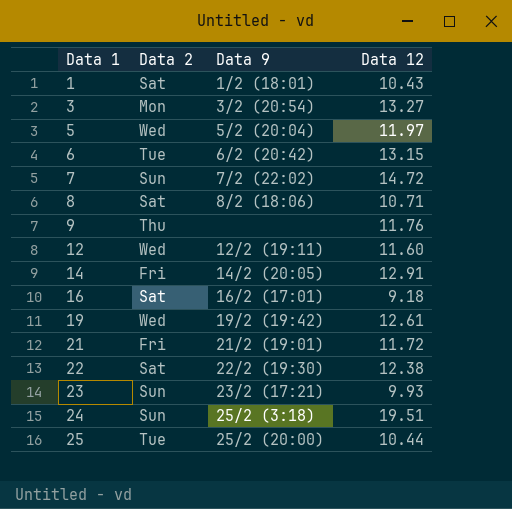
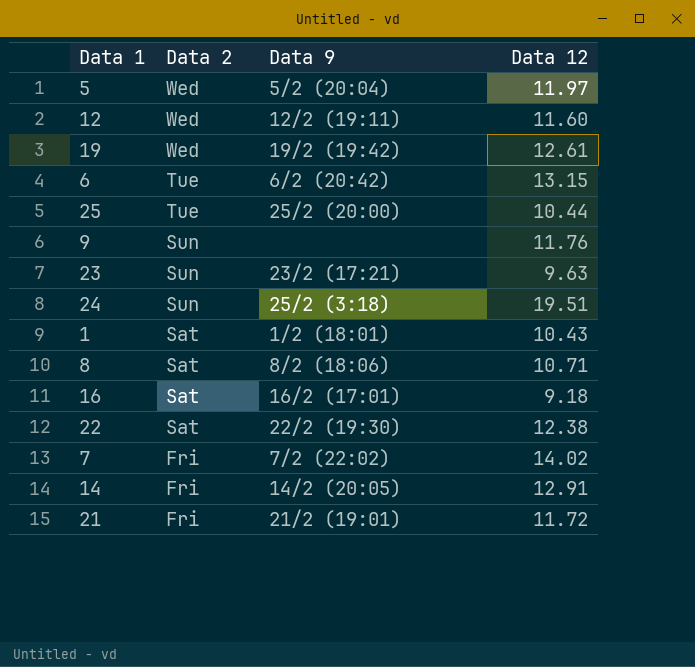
row order: Data 1 ascending -> Data 2 descending
row 3: Mon | 3/2 (20:54) | 13.27 -> none
9 | Data 2: Thu -> Sun
23 | Data 12: 9.93 -> 9.63
7 | Data 2: Sun -> Fri
7 | Data 12: 14.72 -> 14.02

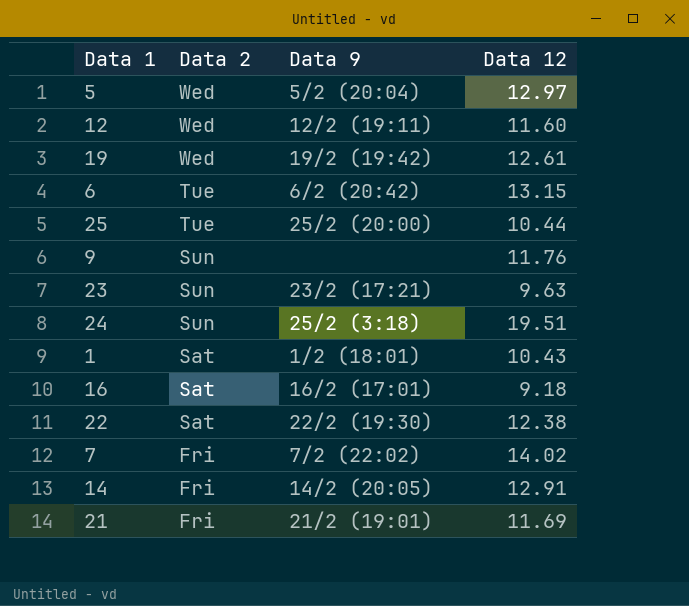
row 8: Sat | 8/2 (18:06) | 10.71 -> none
5 | Data 12: 11.97 -> 12.97
21 | Data 12: 11.72 -> 11.69

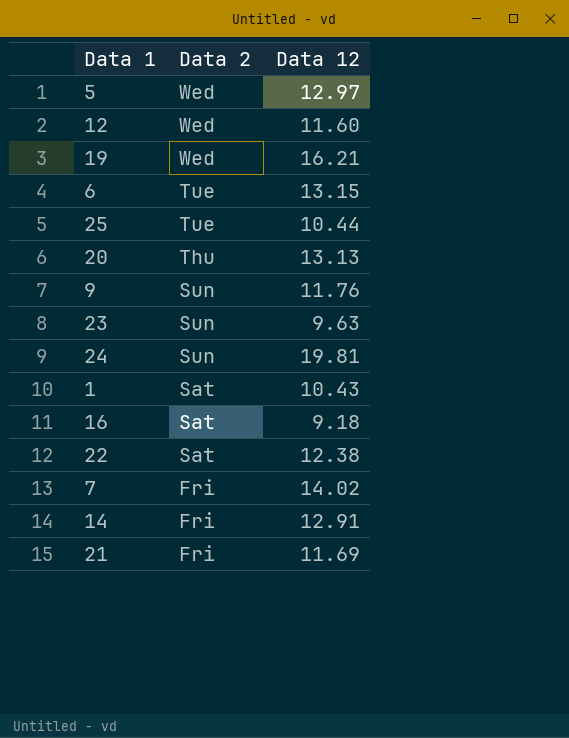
column Data 9 | position: 3 -> none
19 | Data 12: 12.61 -> 16.21
row 20: none -> Thu | 13.13
24 | Data 12: 19.51 -> 19.81

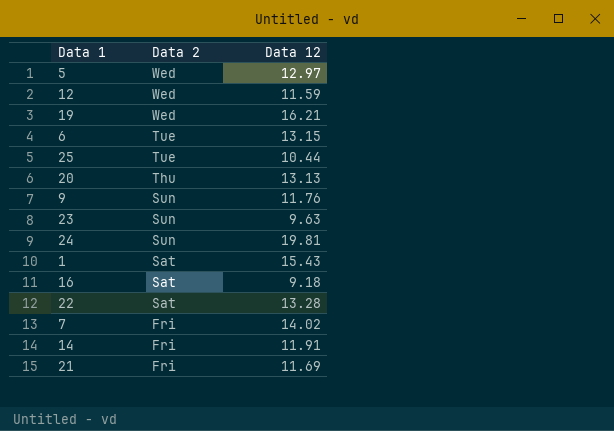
12 | Data 12: 11.60 -> 11.59
1 | Data 12: 10.43 -> 15.43
22 | Data 12: 12.38 -> 13.28
14 | Data 12: 12.91 -> 11.91

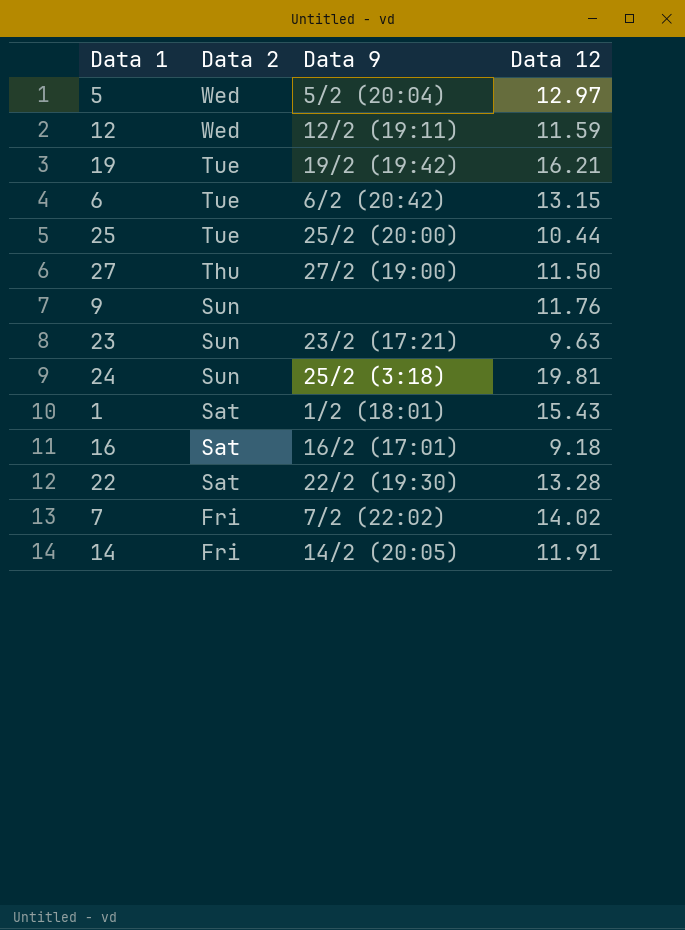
column Data 9 | position: none -> 3
row 20: Thu | 13.13 -> none
row 21: Fri | 11.69 -> none
19 | Data 2: Wed -> Tue
row 27: none -> Thu | 27/2 (19:00) | 11.50

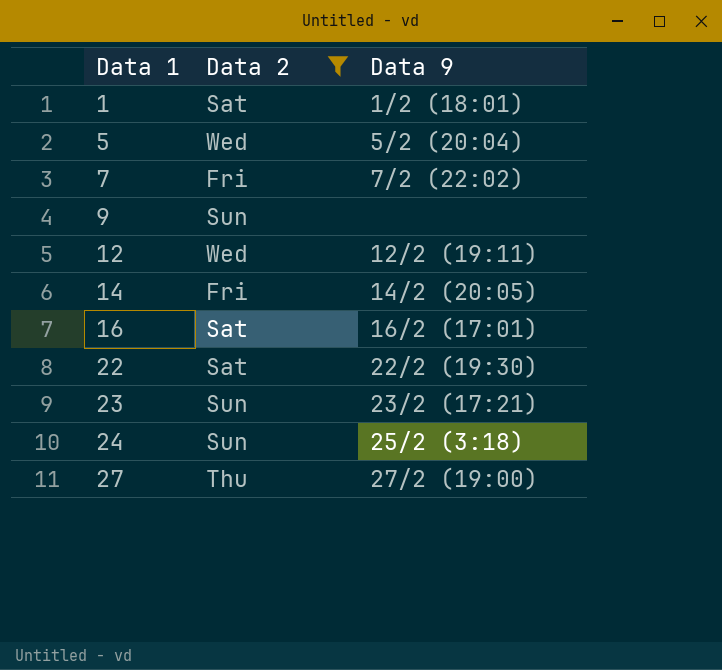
filter: none -> Data 2 != Tue
row order: Data 2 descending -> Data 1 ascending
column Data 12 | position: 4 -> none

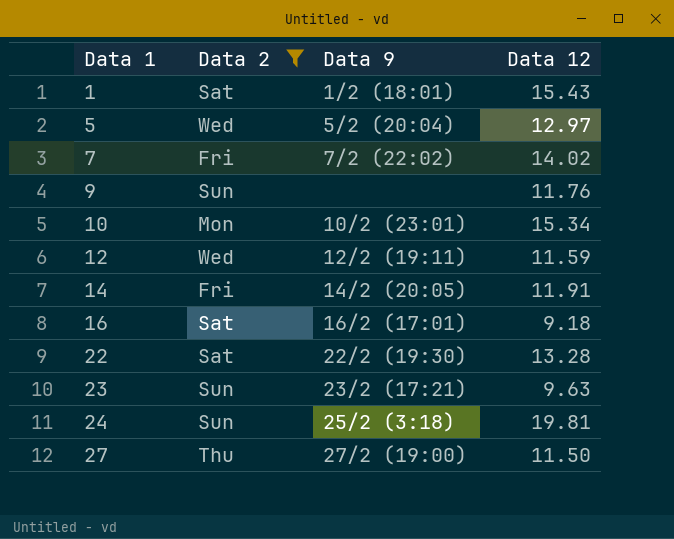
column Data 12 | position: none -> 4
row 10: none -> Mon | 10/2 (23:01) | 15.34

